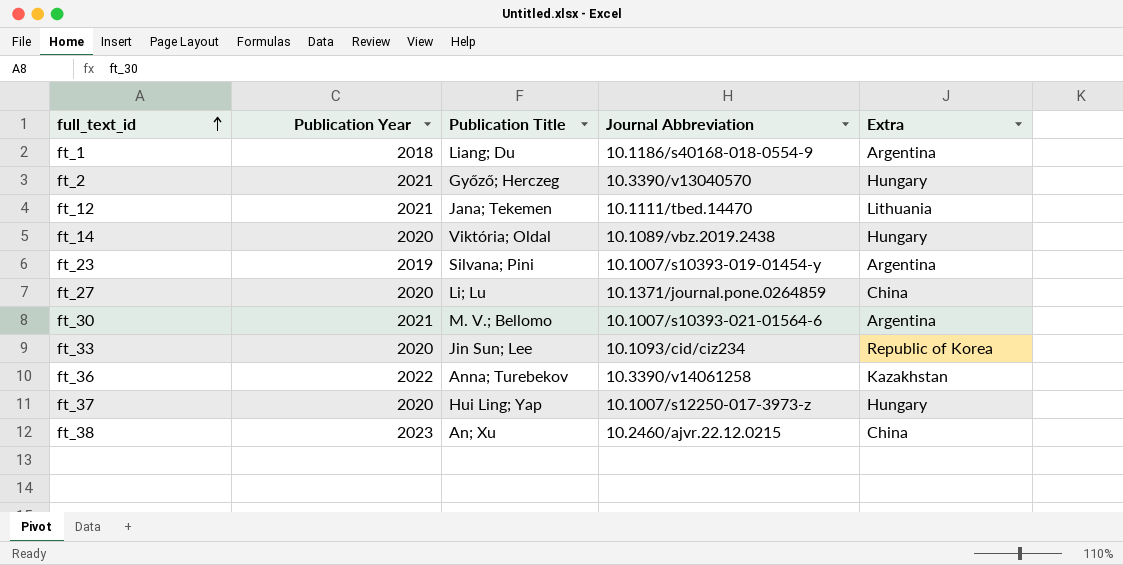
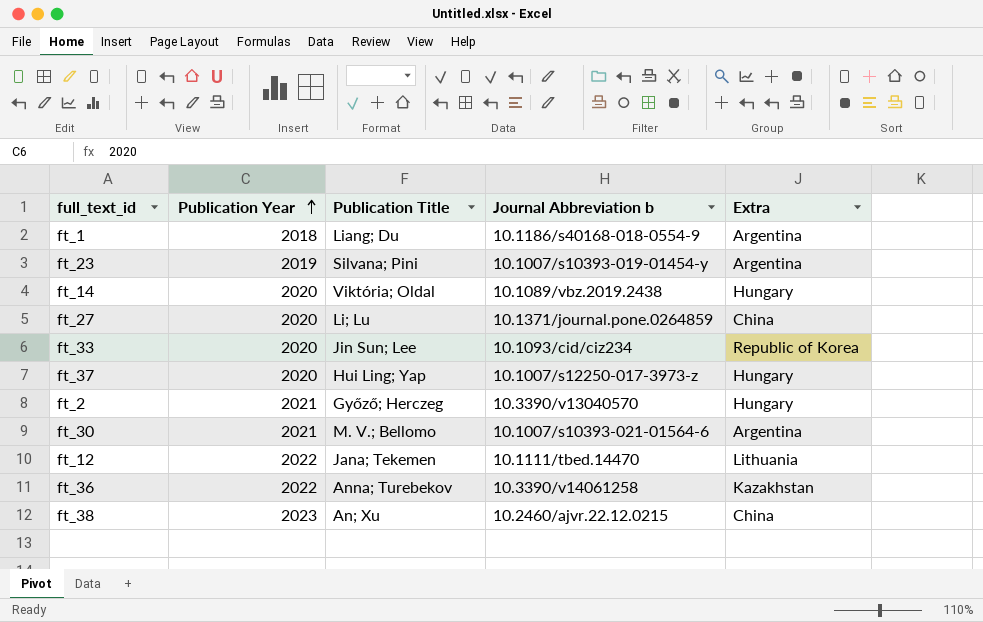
row order: full_text_id ascending -> Publication Year ascending
column name: Journal Abbreviation -> Journal Abbreviation b
ft_12 | Publication Year: 2021 -> 2022

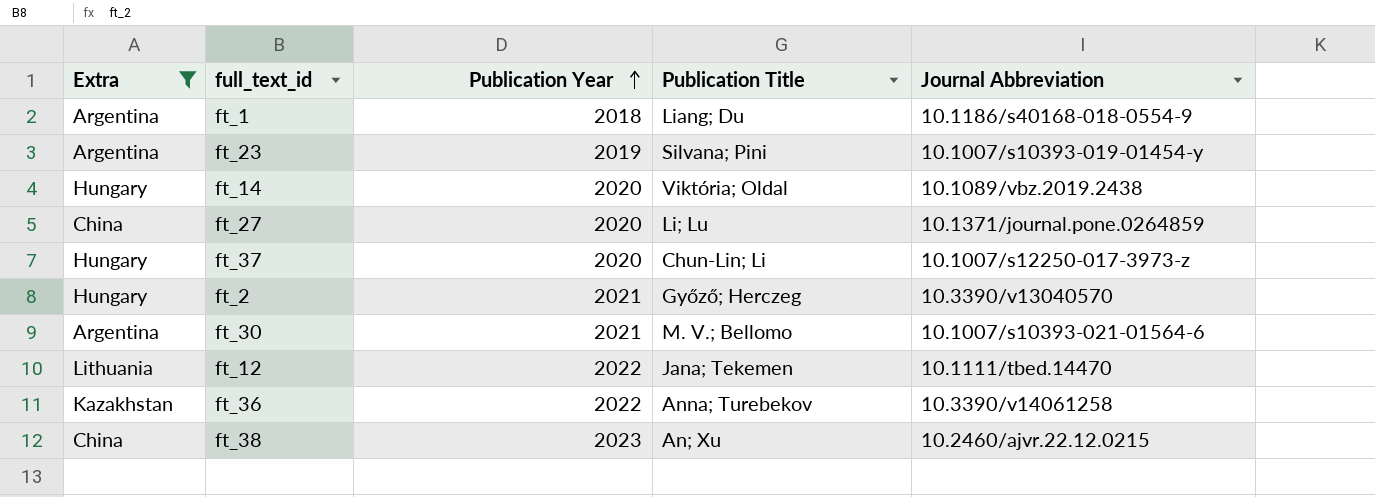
filter: none -> Extra != Republic of Korea
column Extra | position: 5 -> 1
column name: Journal Abbreviation b -> Journal Abbreviation
ft_37 | Publication Title: Hui Ling; Yap -> Chun-Lin; Li

